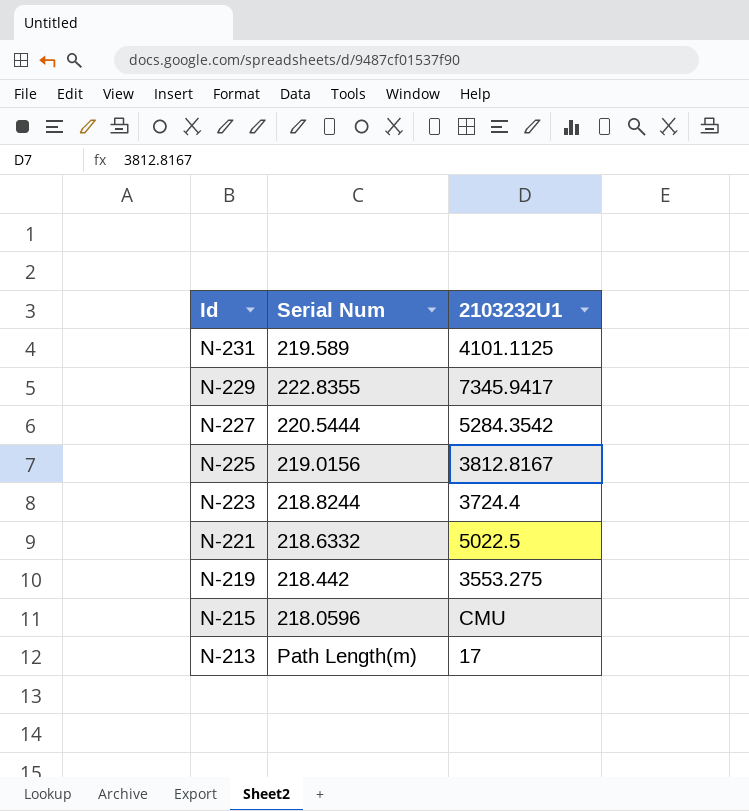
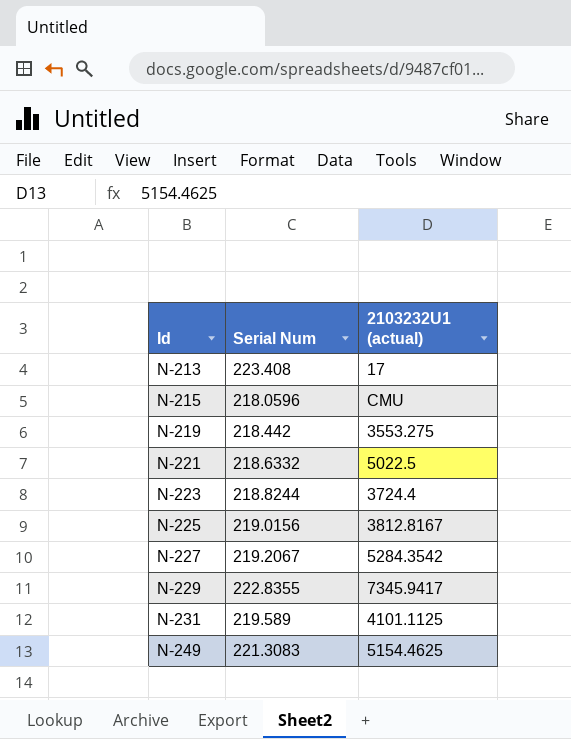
row order: Id descending -> Id ascending
column name: 2103232U1 -> 2103232U1 (actual)
N-213 | Serial Num: Path Length(m) -> 223.408
N-227 | Serial Num: 220.5444 -> 219.2067
row N-249: none -> 221.3083 | 5154.4625

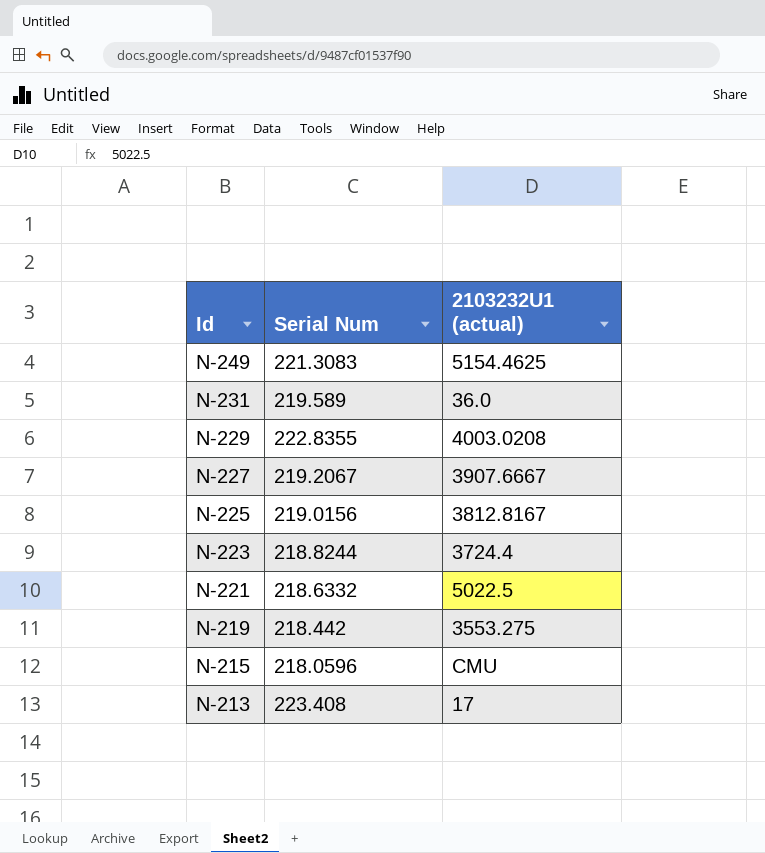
row order: Id ascending -> Id descending
N-231 | 2103232U1 (actual): 4101.1125 -> 36.0
N-229 | 2103232U1 (actual): 7345.9417 -> 4003.0208
N-227 | 2103232U1 (actual): 5284.3542 -> 3907.6667

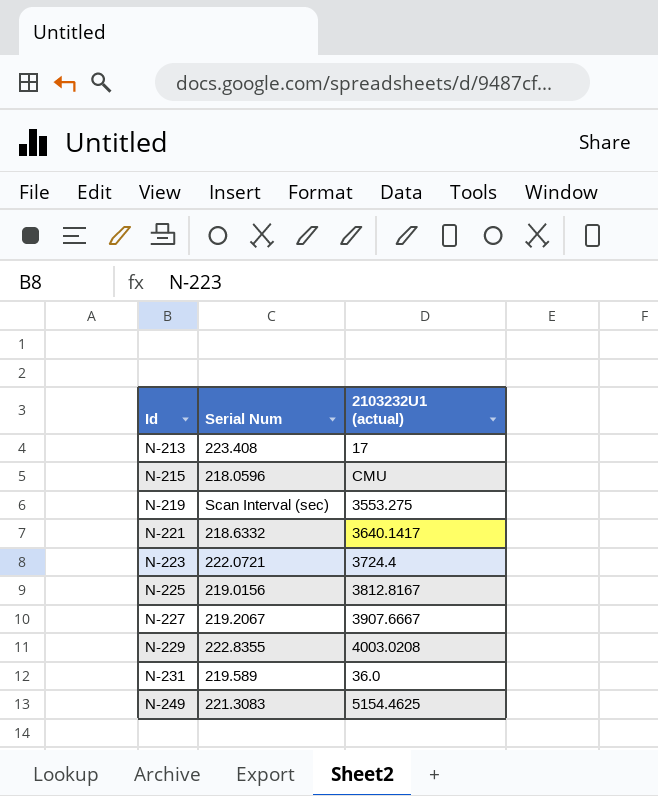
row order: Id descending -> Id ascending
N-219 | Serial Num: 218.442 -> Scan Interval (sec)
N-221 | 2103232U1 (actual): 5022.5 -> 3640.1417
N-223 | Serial Num: 218.8244 -> 222.0721

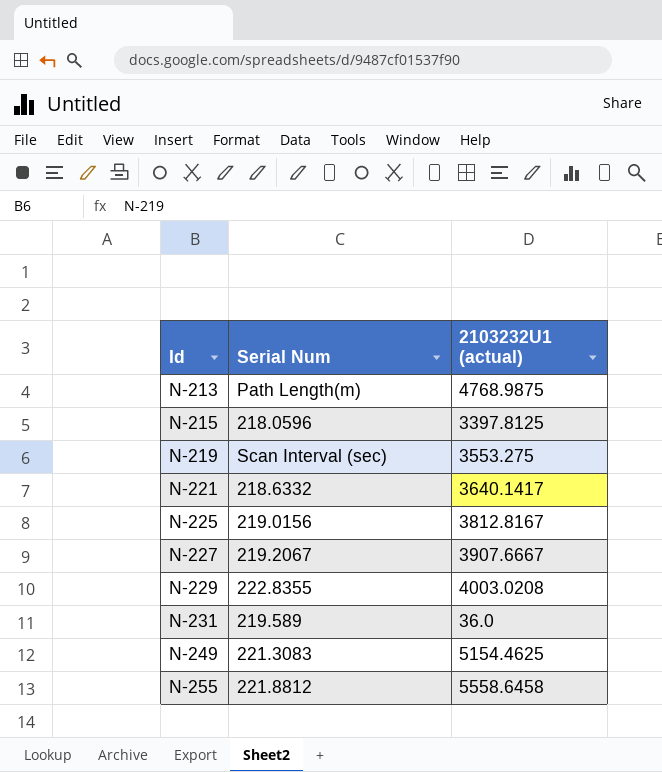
row N-223: 222.0721 | 3724.4 -> none
N-213 | Serial Num: 223.408 -> Path Length(m)
N-213 | 2103232U1 (actual): 17 -> 4768.9875
N-215 | 2103232U1 (actual): CMU -> 3397.8125
row N-255: none -> 221.8812 | 5558.6458

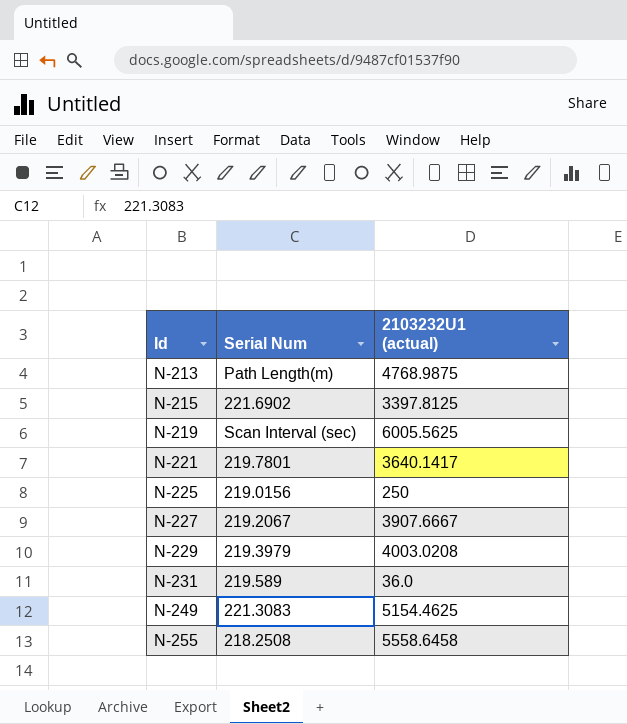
N-215 | Serial Num: 218.0596 -> 221.6902
N-219 | 2103232U1 (actual): 3553.275 -> 6005.5625
N-221 | Serial Num: 218.6332 -> 219.7801
N-225 | 2103232U1 (actual): 3812.8167 -> 250
N-229 | Serial Num: 222.8355 -> 219.3979
N-255 | Serial Num: 221.8812 -> 218.2508

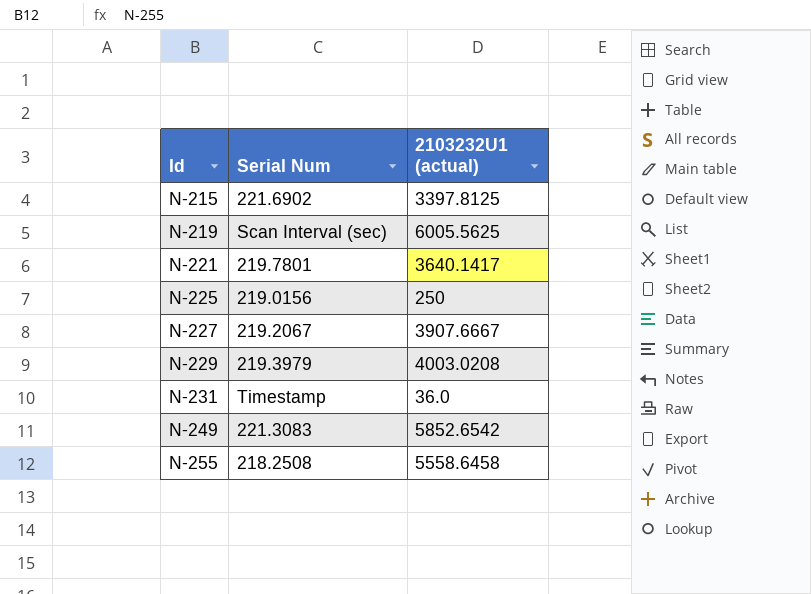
row N-213: Path Length(m) | 4768.9875 -> none
N-231 | Serial Num: 219.589 -> Timestamp
N-249 | 2103232U1 (actual): 5154.4625 -> 5852.6542

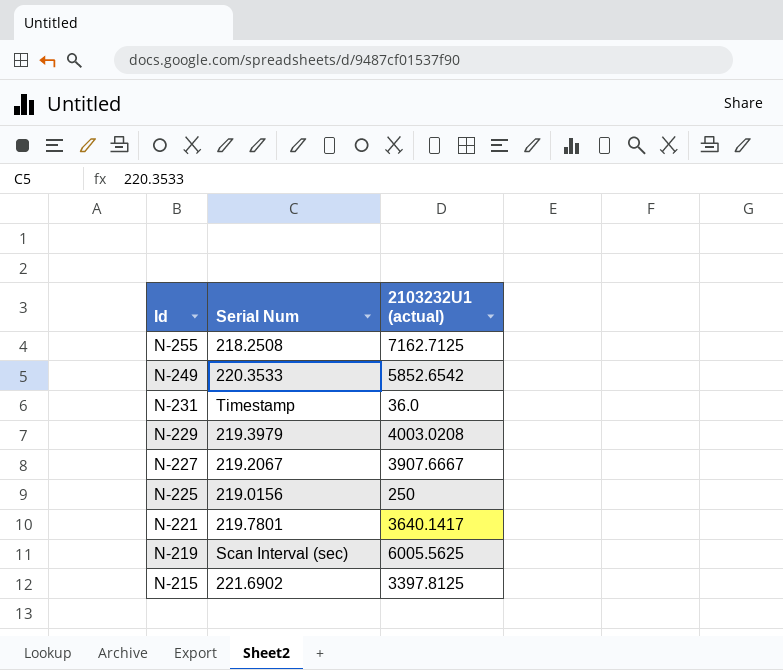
row order: Id ascending -> Id descending
N-255 | 2103232U1 (actual): 5558.6458 -> 7162.7125
N-249 | Serial Num: 221.3083 -> 220.3533

